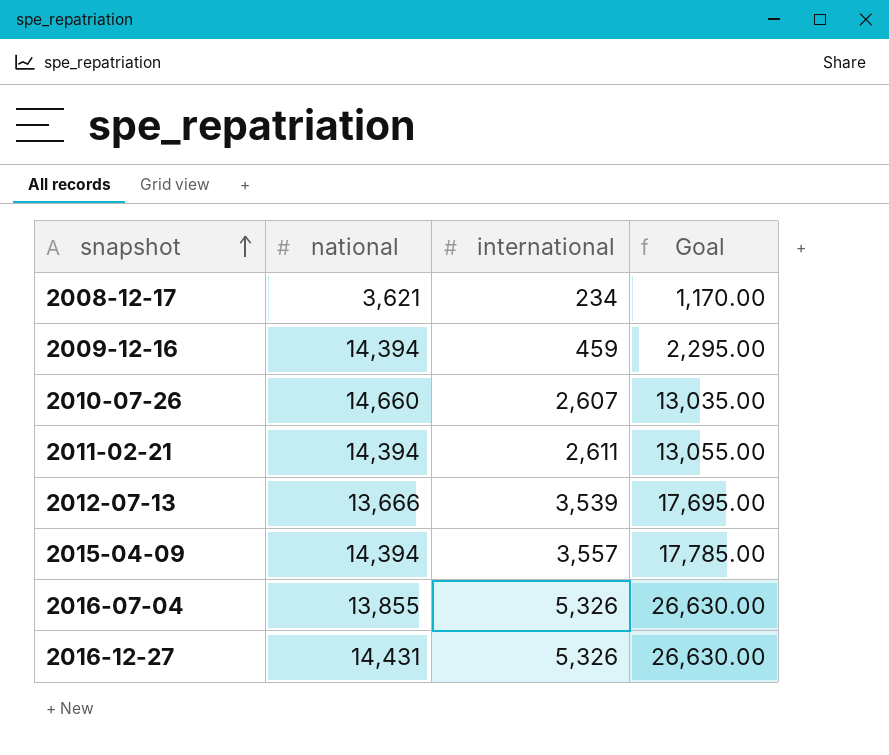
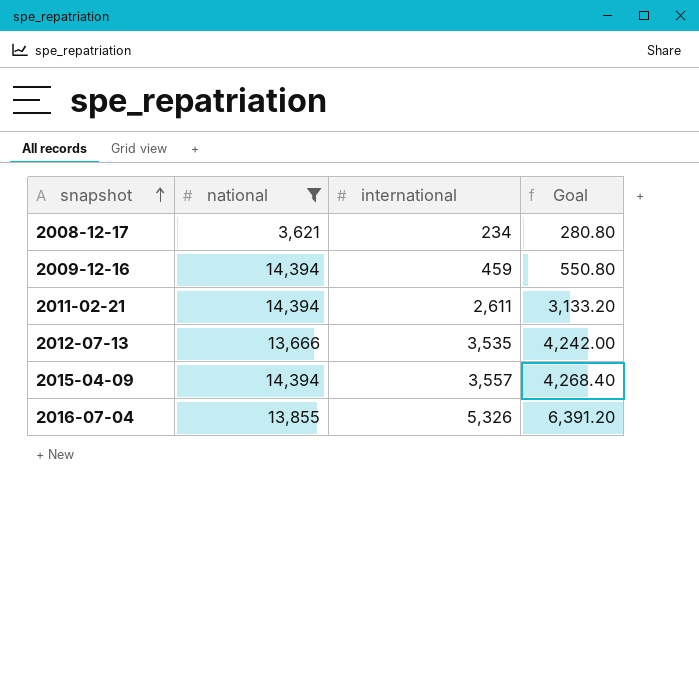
filter: none -> national <= 14,394
column Goal | formula: [international] * 5 -> [international] * 1.2
2012-07-13 | international: 3,539 -> 3,535

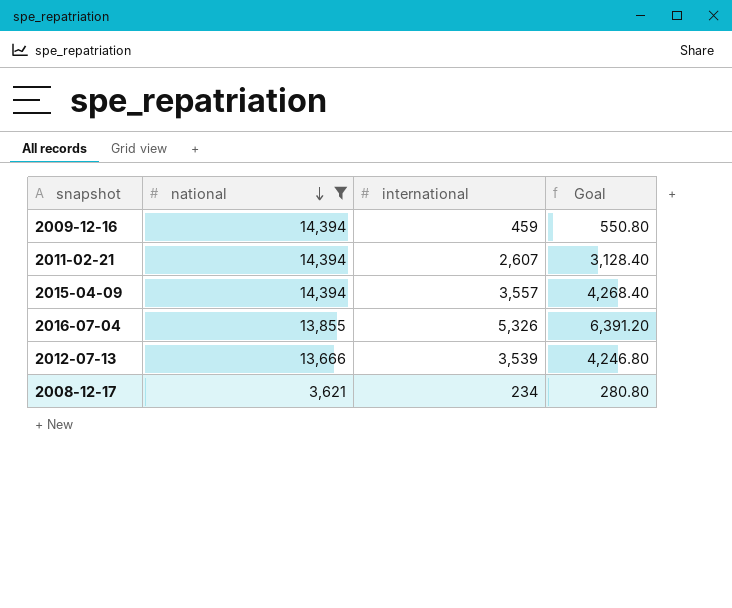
row order: snapshot ascending -> national descending
2011-02-21 | international: 2,611 -> 2,607
2011-02-21 | Goal: 3,133.20 -> 3,128.40
2012-07-13 | international: 3,535 -> 3,539
2012-07-13 | Goal: 4,242.00 -> 4,246.80

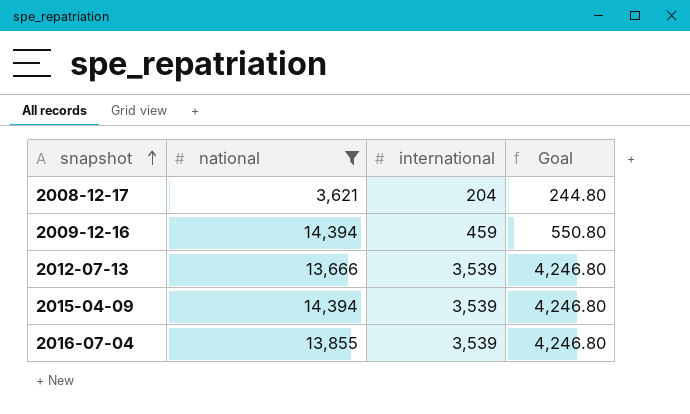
row order: national descending -> snapshot ascending
row 2011-02-21: 14,394 | 2,607 | 3,128.40 -> none
2008-12-17 | international: 234 -> 204
2008-12-17 | Goal: 280.80 -> 244.80
2015-04-09 | international: 3,557 -> 3,539
2015-04-09 | Goal: 4,268.40 -> 4,246.80
2016-07-04 | international: 5,326 -> 3,539
2016-07-04 | Goal: 6,391.20 -> 4,246.80

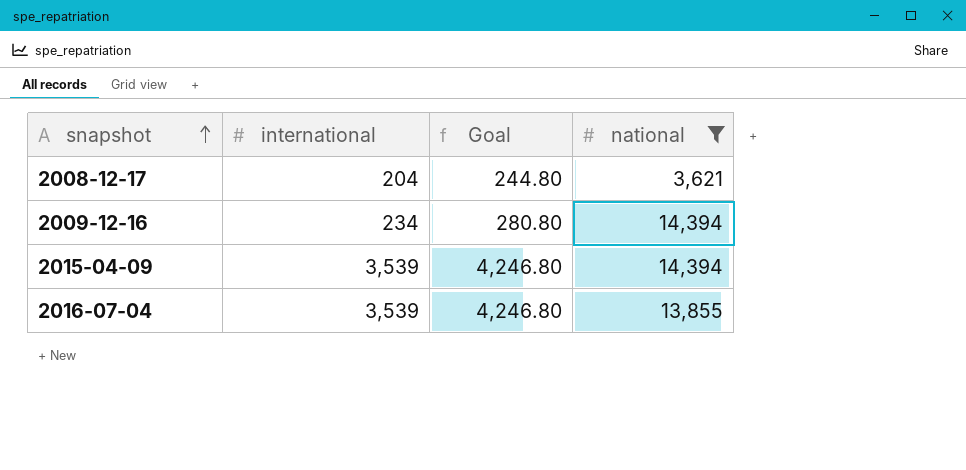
column national | position: 2 -> 4
row 2012-07-13: 13,666 | 3,539 | 4,246.80 -> none
2009-12-16 | international: 459 -> 234
2009-12-16 | Goal: 550.80 -> 280.80

